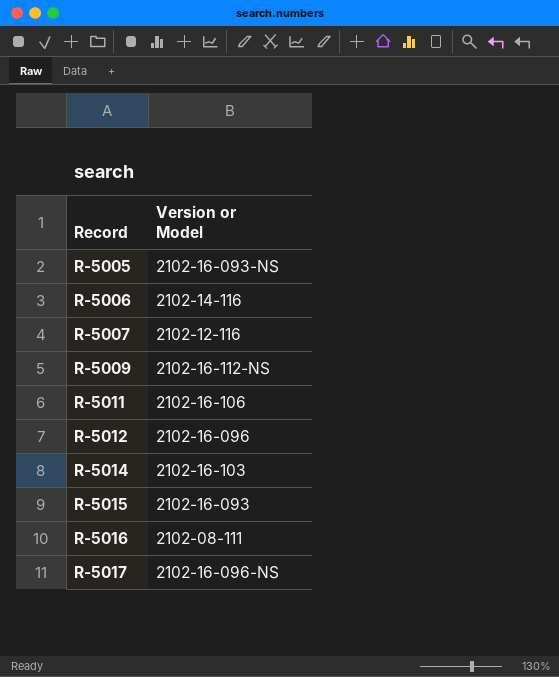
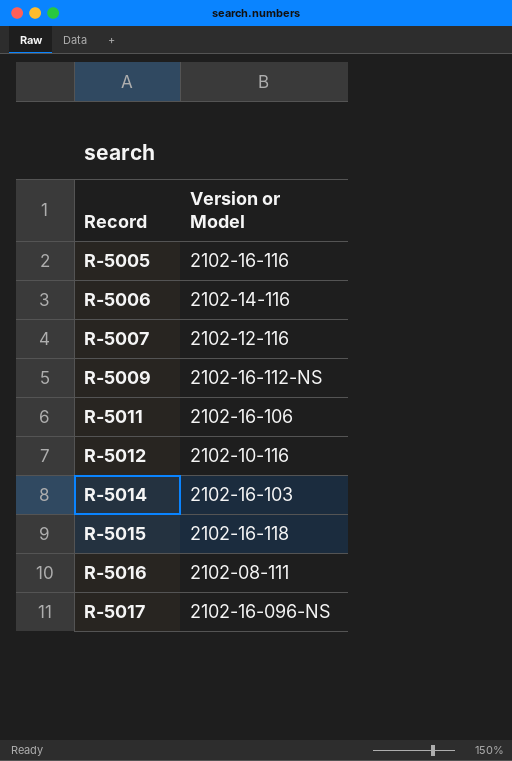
R-5005 | Version or Model: 2102-16-093-NS -> 2102-16-116
R-5012 | Version or Model: 2102-16-096 -> 2102-10-116
R-5015 | Version or Model: 2102-16-093 -> 2102-16-118

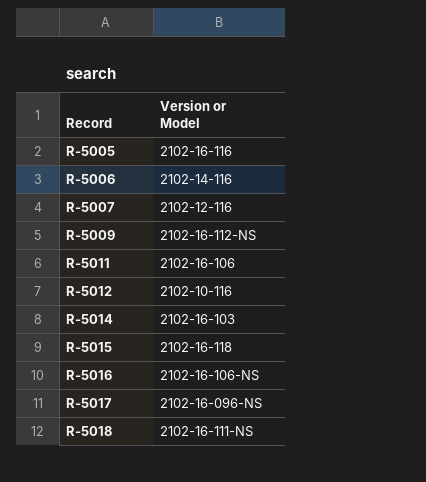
R-5016 | Version or Model: 2102-08-111 -> 2102-16-106-NS
row R-5018: none -> 2102-16-111-NS

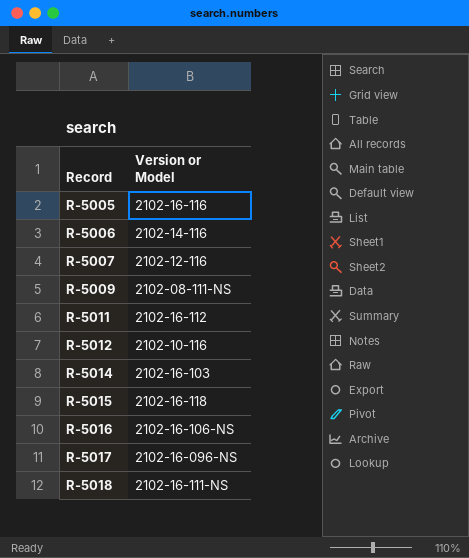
R-5009 | Version or Model: 2102-16-112-NS -> 2102-08-111-NS
R-5011 | Version or Model: 2102-16-106 -> 2102-16-112

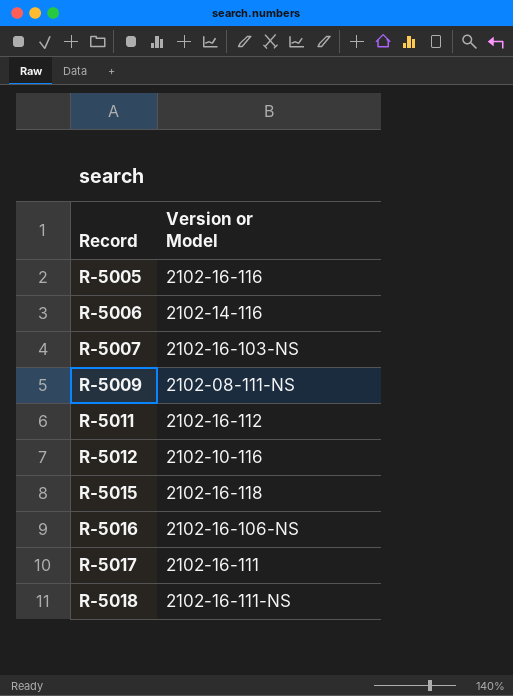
row R-5014: 2102-16-103 -> none
R-5007 | Version or Model: 2102-12-116 -> 2102-16-103-NS
R-5017 | Version or Model: 2102-16-096-NS -> 2102-16-111

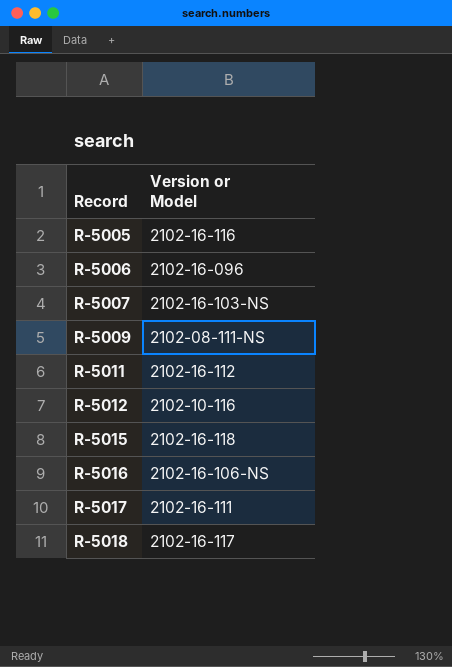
R-5006 | Version or Model: 2102-14-116 -> 2102-16-096
R-5018 | Version or Model: 2102-16-111-NS -> 2102-16-117

